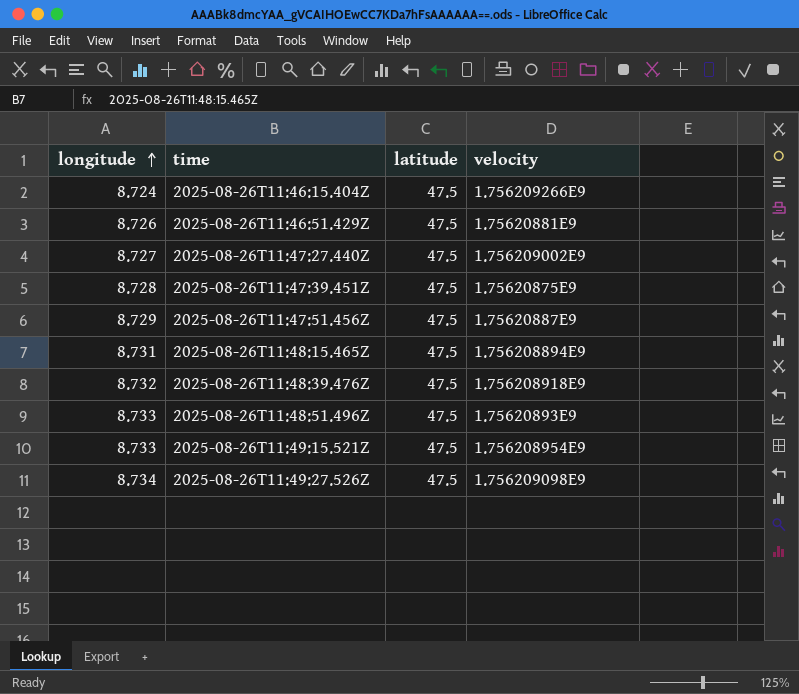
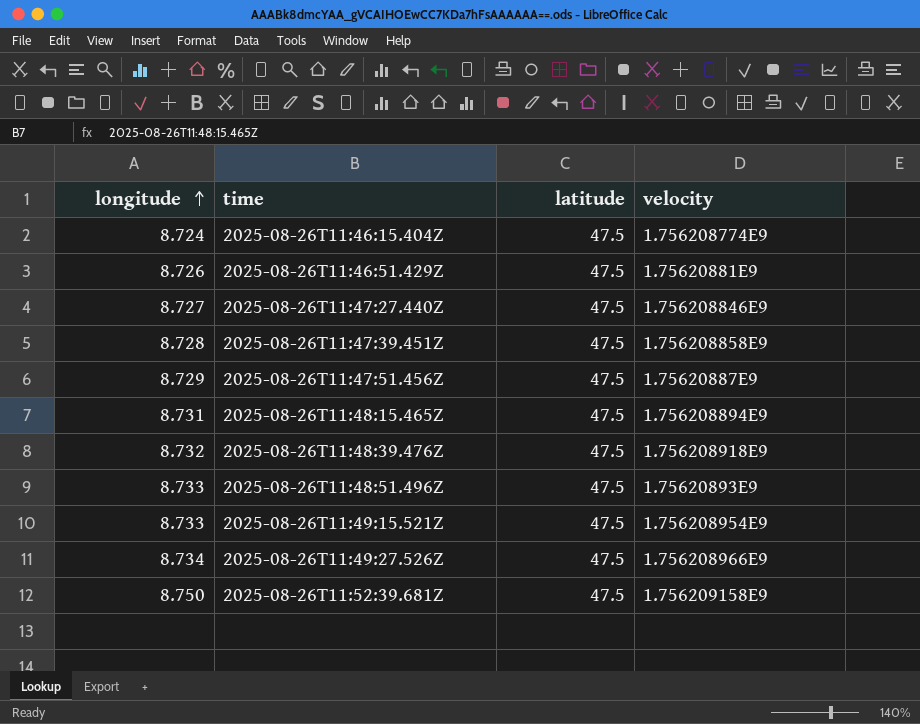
2025-08-26T11:46:15.404Z | velocity: 1.756209266E9 -> 1.756208774E9
2025-08-26T11:47:27.440Z | velocity: 1.756209002E9 -> 1.756208846E9
2025-08-26T11:47:39.451Z | velocity: 1.75620875E9 -> 1.756208858E9
2025-08-26T11:49:27.526Z | velocity: 1.756209098E9 -> 1.756208966E9
row 2025-08-26T11:52:39.681Z: none -> 8.750 | 47.5 | 1.756209158E9

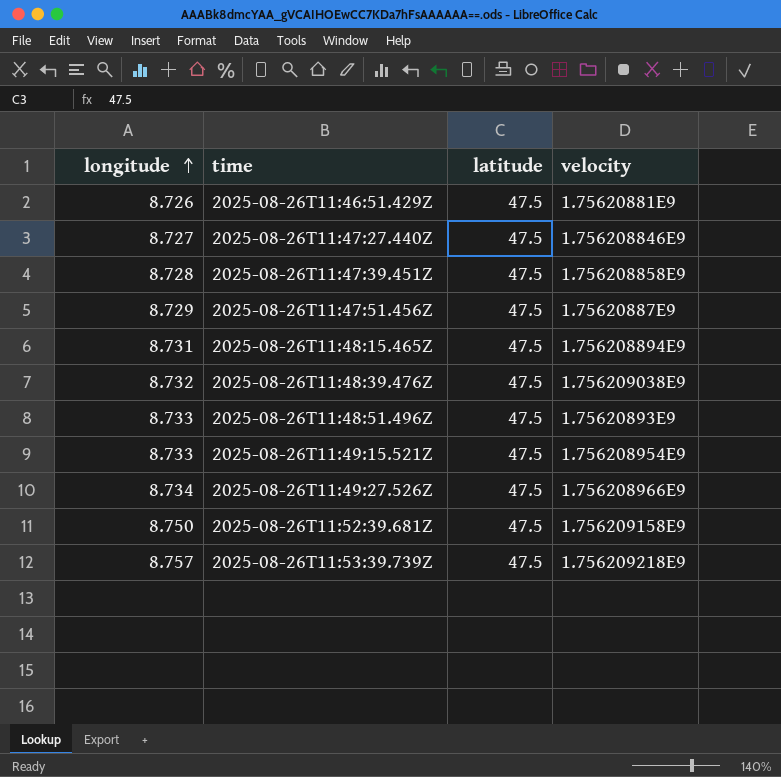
row 2025-08-26T11:46:15.404Z: 8.724 | 47.5 | 1.756208774E9 -> none
2025-08-26T11:48:39.476Z | velocity: 1.756208918E9 -> 1.756209038E9
row 2025-08-26T11:53:39.739Z: none -> 8.757 | 47.5 | 1.756209218E9

